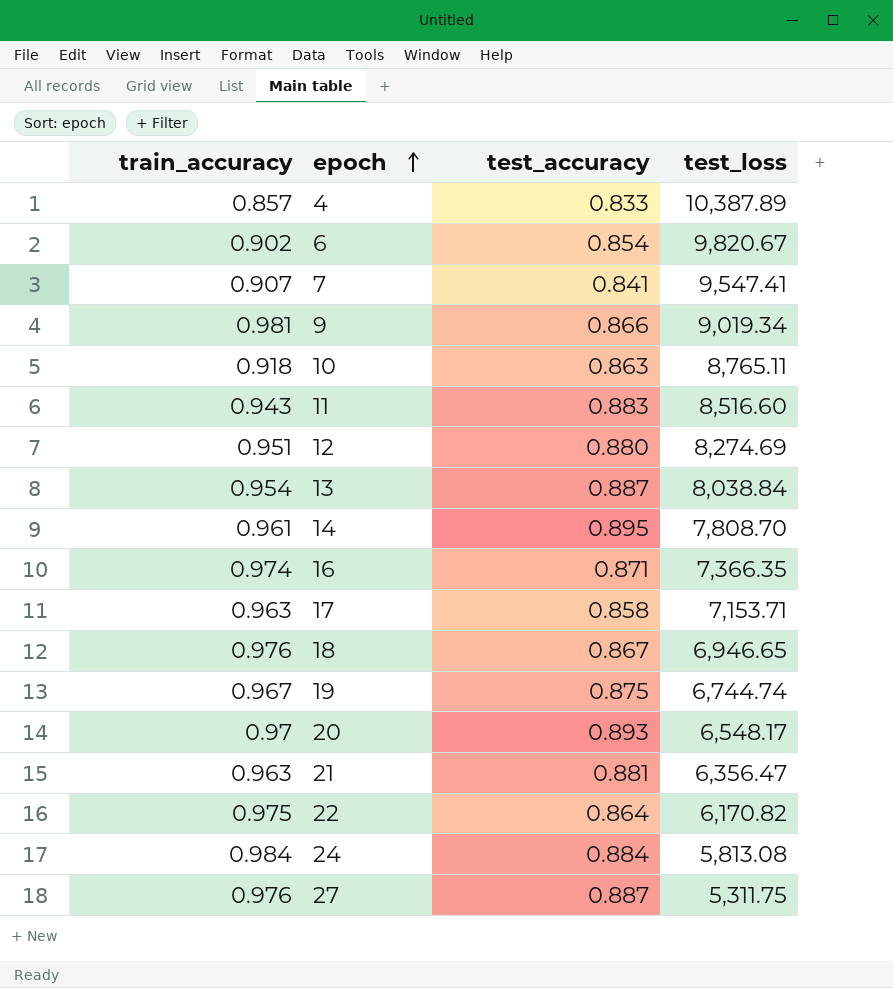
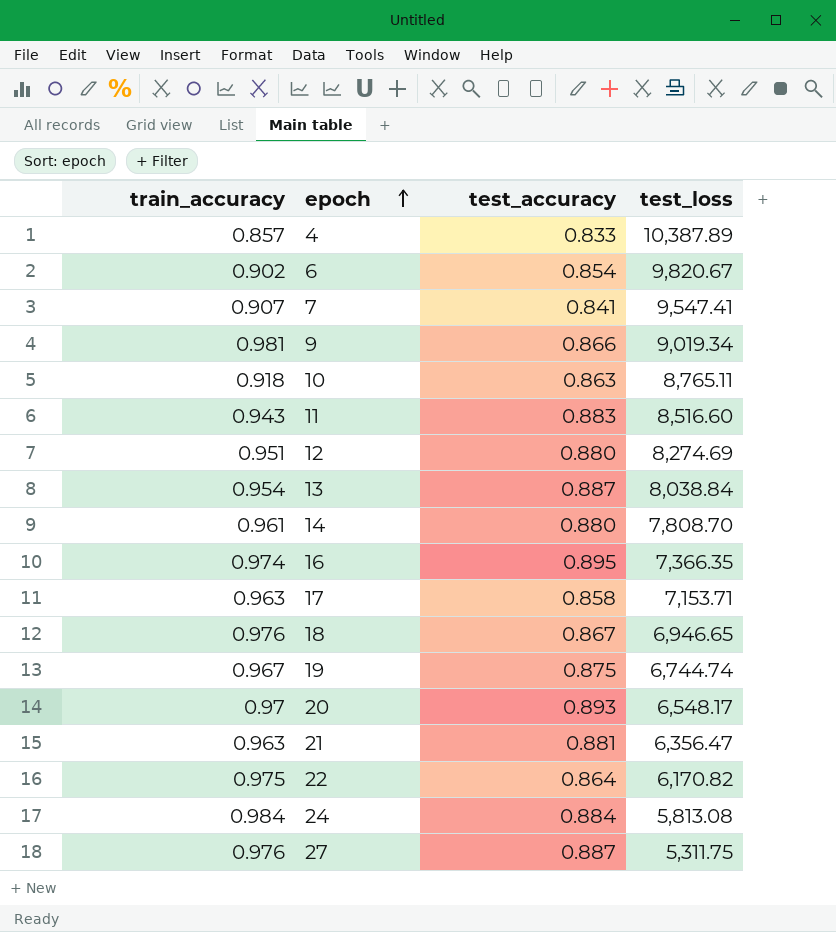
14 | test_accuracy: 0.895 -> 0.880
16 | test_accuracy: 0.871 -> 0.895

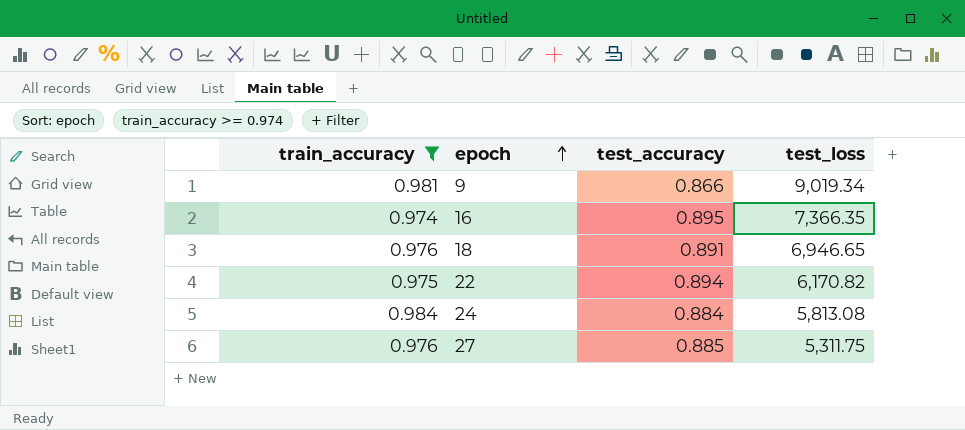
filter: none -> train_accuracy >= 0.974
18 | test_accuracy: 0.867 -> 0.891
22 | test_accuracy: 0.864 -> 0.894
27 | test_accuracy: 0.887 -> 0.885

